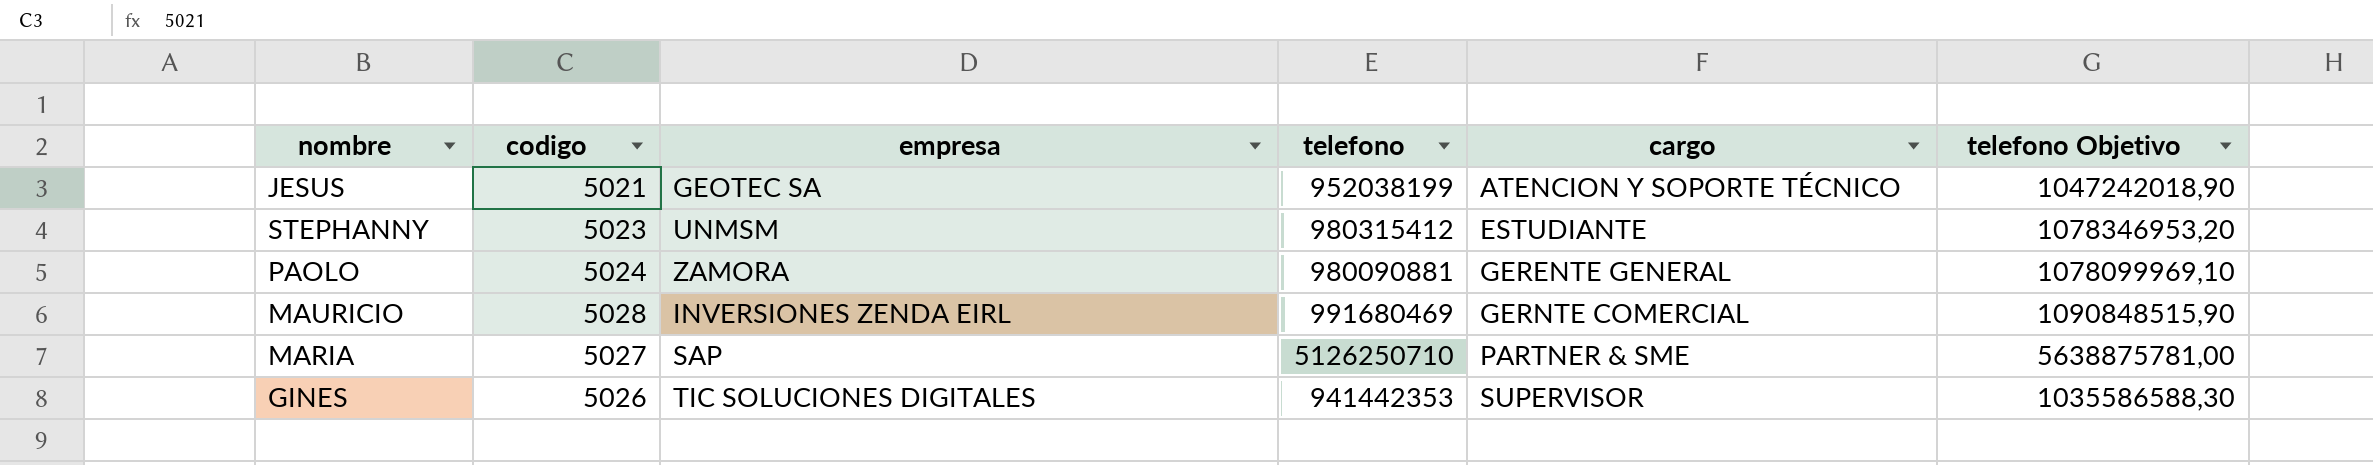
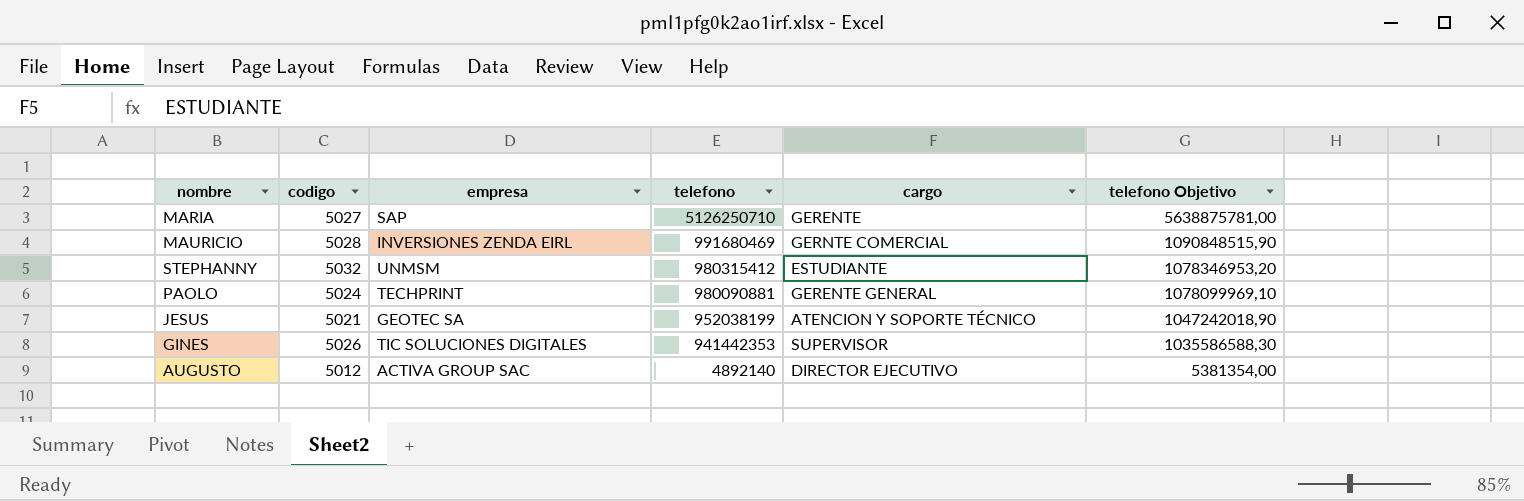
row order: cargo ascending -> telefono descending
MARIA | cargo: PARTNER & SME -> GERENTE
STEPHANNY | codigo: 5023 -> 5032
PAOLO | empresa: ZAMORA -> TECHPRINT
row AUGUSTO: none -> 5012 | ACTIVA GROUP SAC | 4892140 | DIRECTOR EJECUTIVO | 5381354,00

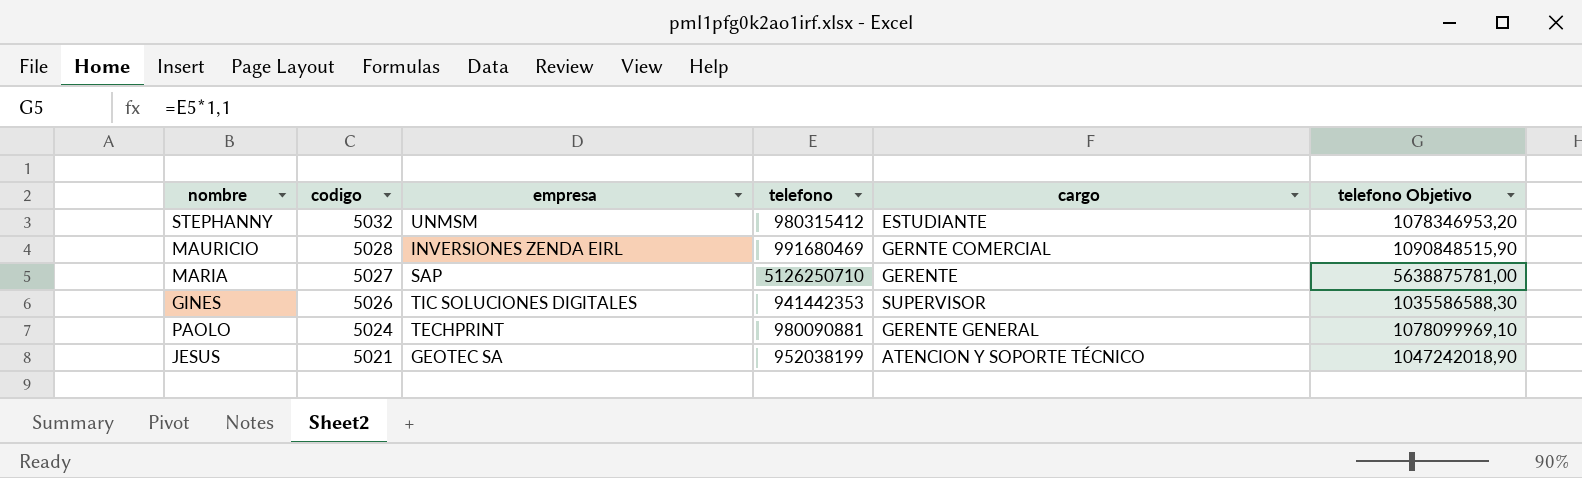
row order: telefono descending -> codigo descending
row AUGUSTO: 5012 | ACTIVA GROUP SAC | 4892140 | DIRECTOR EJECUTIVO | 5381354,00 -> none

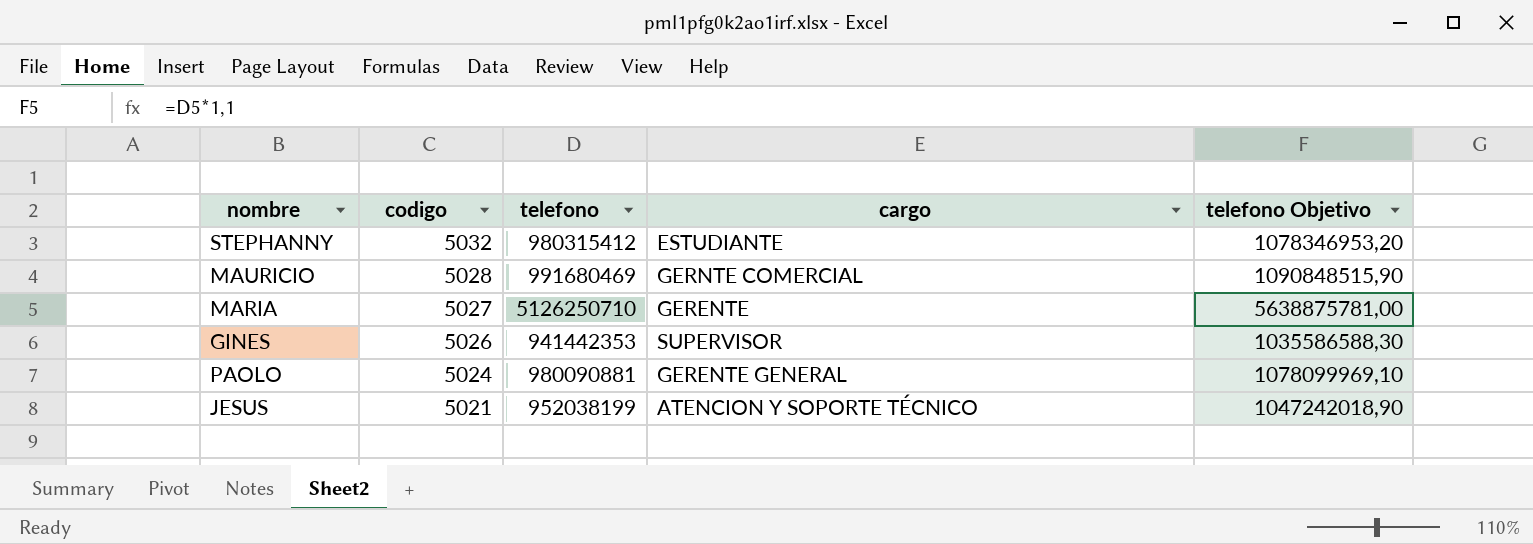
column empresa | position: 3 -> none

